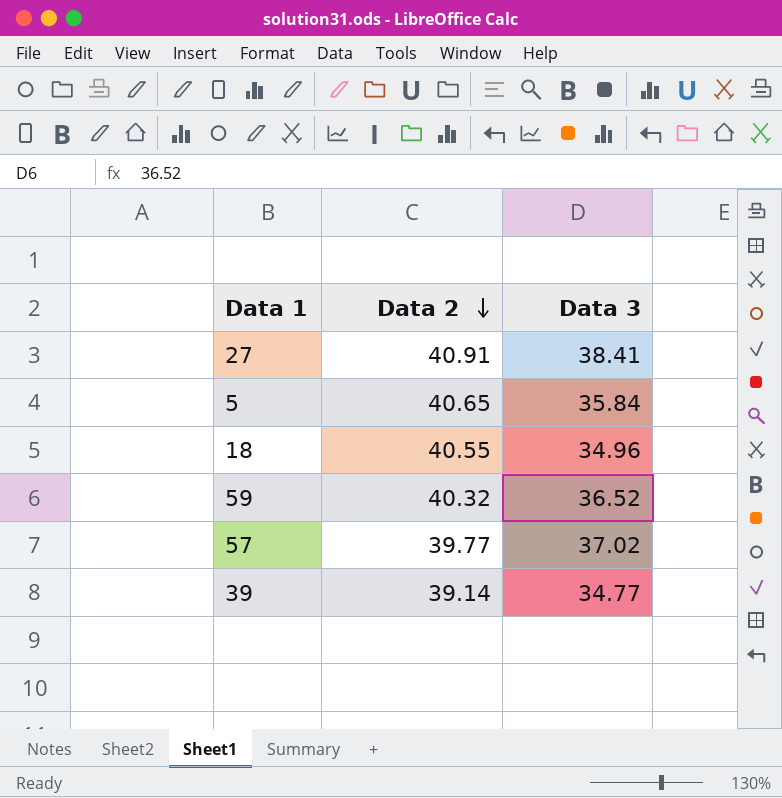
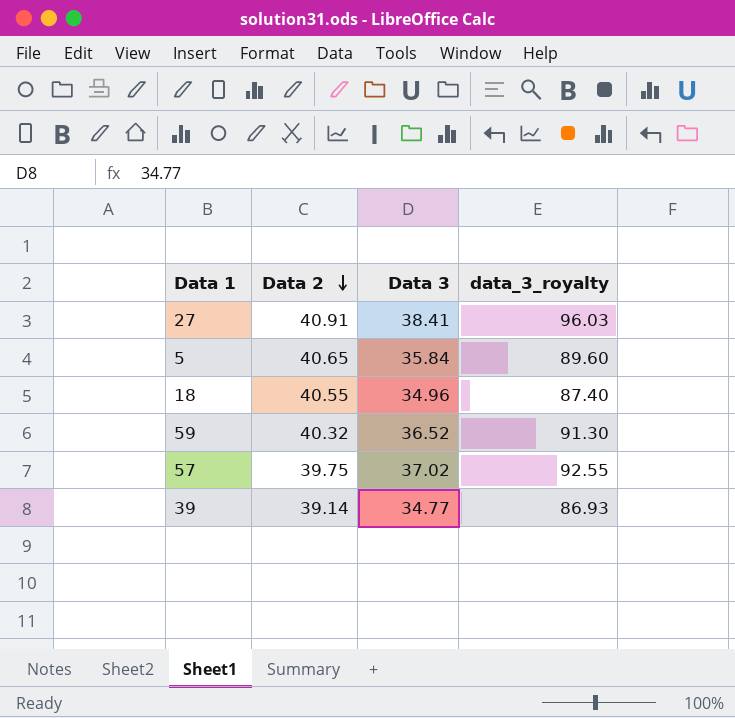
column data_3_royalty | formula: none -> [Data 3] * 2.5
57 | Data 2: 39.77 -> 39.75

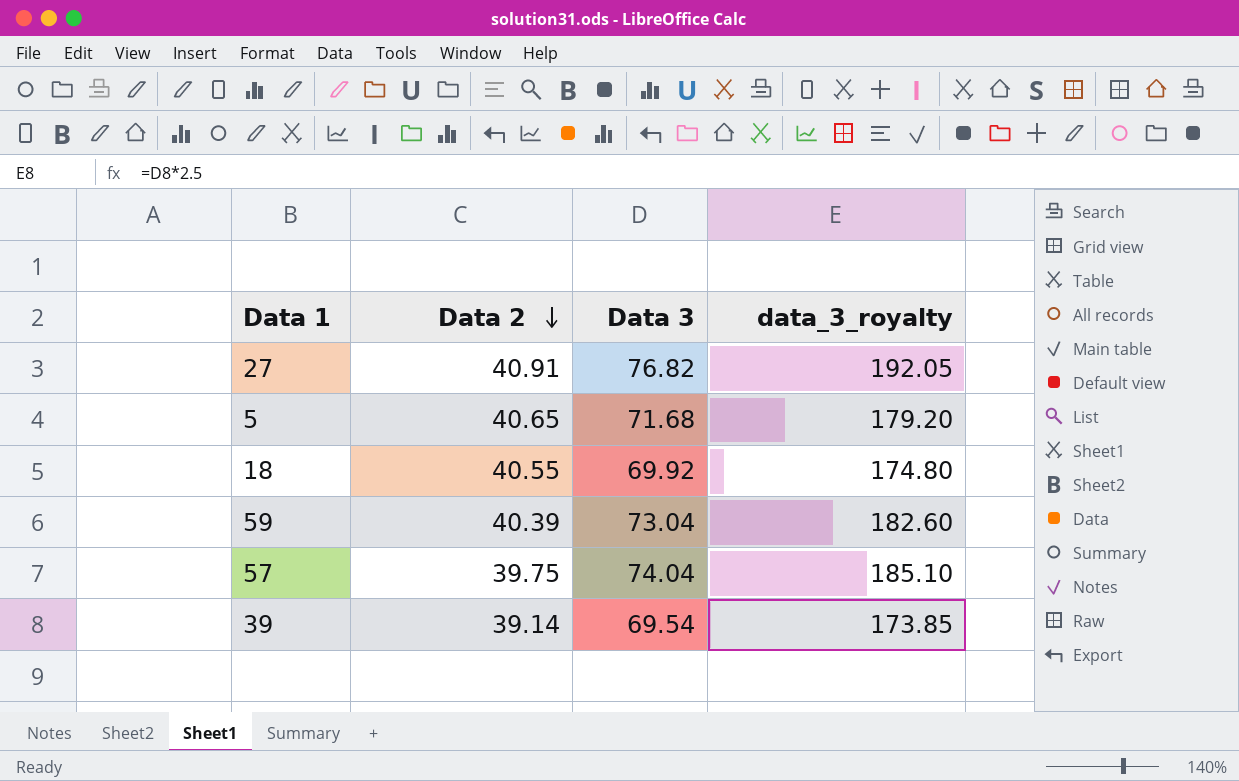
27 | Data 3: 38.41 -> 76.82
27 | data_3_royalty: 96.03 -> 192.05
5 | Data 3: 35.84 -> 71.68
5 | data_3_royalty: 89.60 -> 179.20
18 | Data 3: 34.96 -> 69.92
18 | data_3_royalty: 87.40 -> 174.80
59 | Data 2: 40.32 -> 40.39
59 | Data 3: 36.52 -> 73.04
59 | data_3_royalty: 91.30 -> 182.60
57 | Data 3: 37.02 -> 74.04
57 | data_3_royalty: 92.55 -> 185.10
39 | Data 3: 34.77 -> 69.54
39 | data_3_royalty: 86.93 -> 173.85

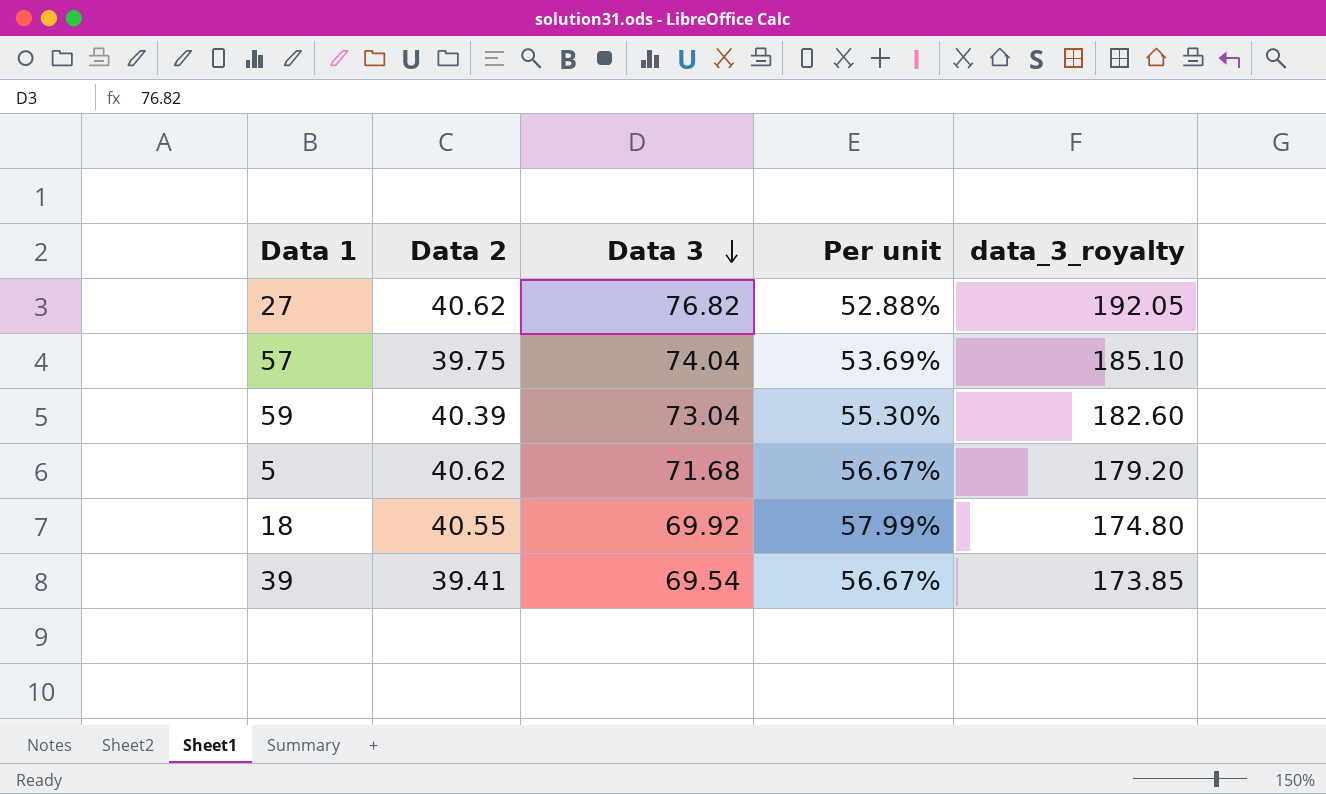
row order: Data 2 descending -> Data 3 descending
column Per unit | formula: none -> [Data 2] / [Data 3]
27 | Data 2: 40.91 -> 40.62
5 | Data 2: 40.65 -> 40.62
39 | Data 2: 39.14 -> 39.41

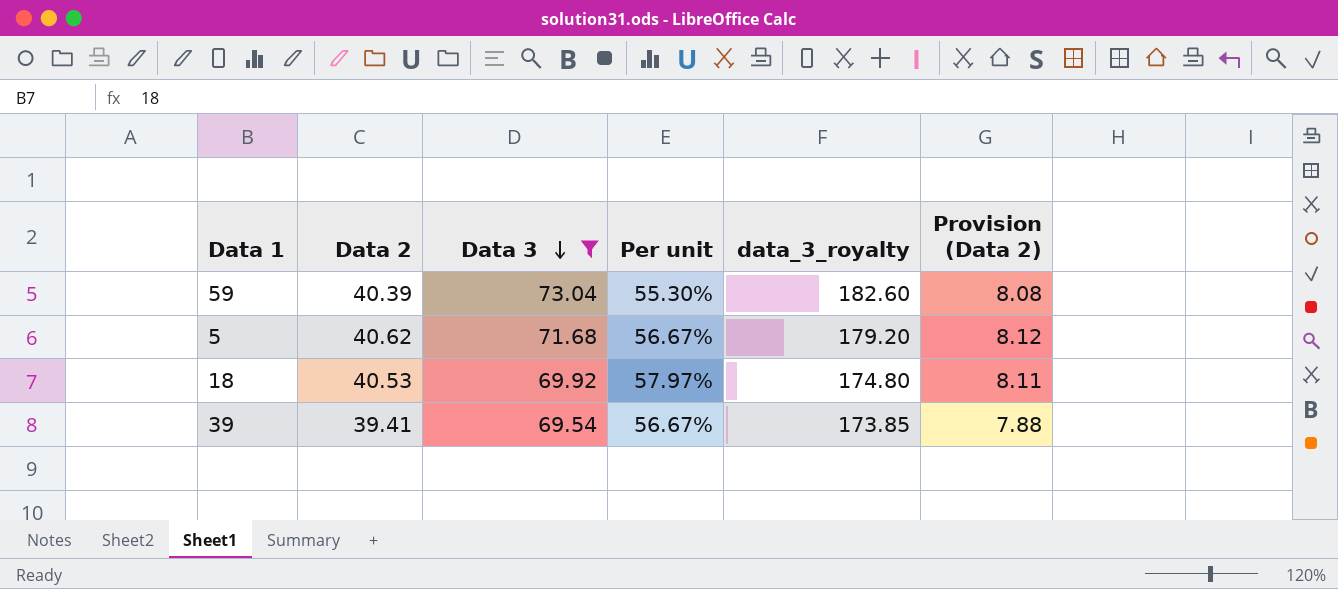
filter: none -> Data 3 <= 73.04
column Provision (Data 2) | formula: none -> [Data 2] * 0.2
18 | Data 2: 40.55 -> 40.53
18 | Per unit: 57.99% -> 57.97%

